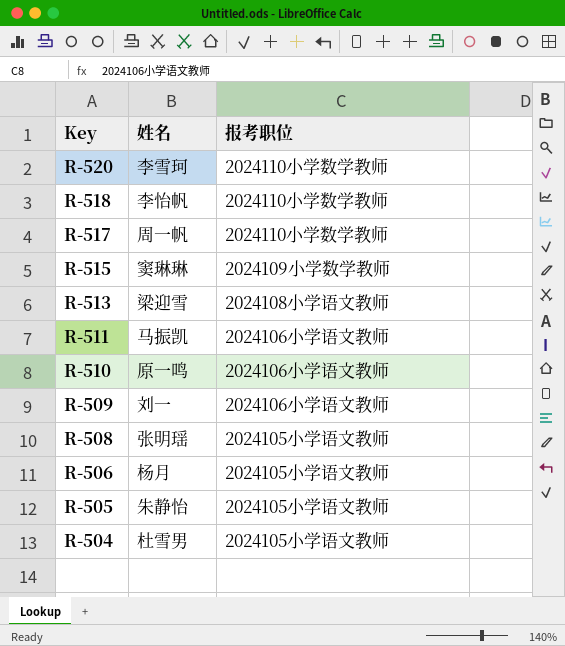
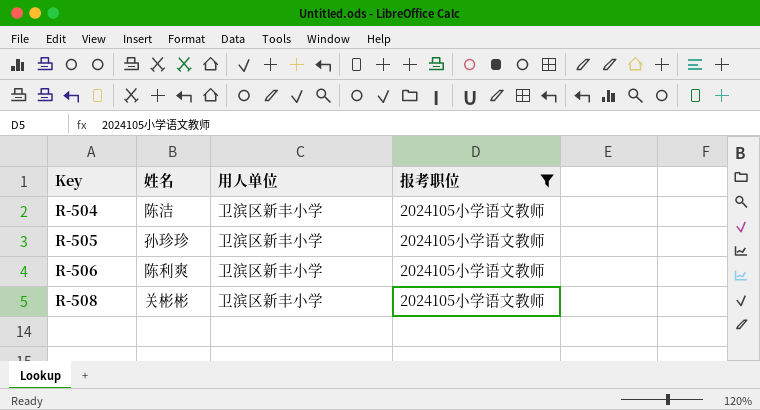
filter: none -> 报考职位 = 2024105小学语文教师
row order: Key descending -> Key ascending
column 用人单位 | position: none -> 3
R-504 | 姓名: 杜雪男 -> 陈洁
R-505 | 姓名: 朱静怡 -> 孙珍珍
R-506 | 姓名: 杨月 -> 陈利爽
R-508 | 姓名: 张明瑶 -> 关彬彬

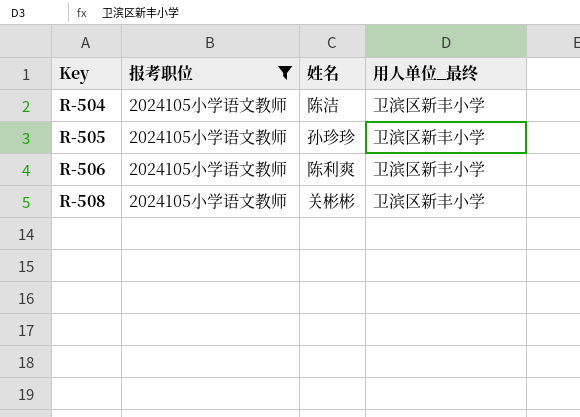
column 报考职位 | position: 4 -> 2
column name: 用人单位 -> 用人单位_最终

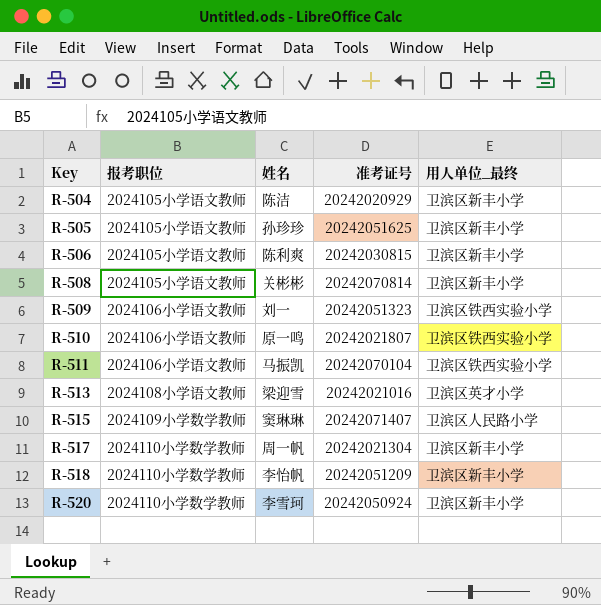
filter: 报考职位 = 2024105小学语文教师 -> none
column 准考证号 | position: none -> 4

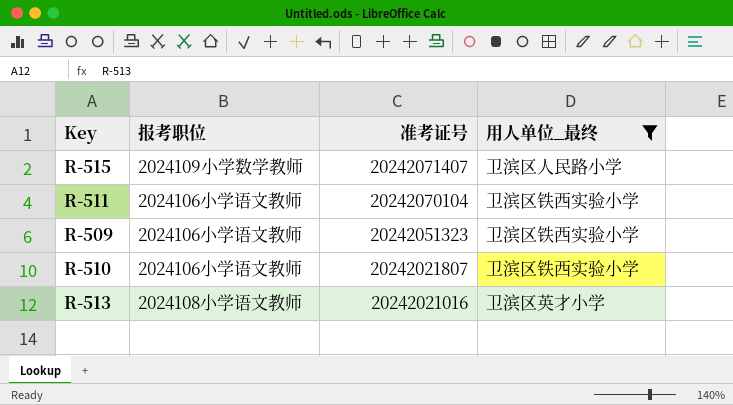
filter: none -> 用人单位_最终 != 卫滨区新丰小学
row order: Key ascending -> 准考证号 descending
column 姓名 | position: 3 -> none

